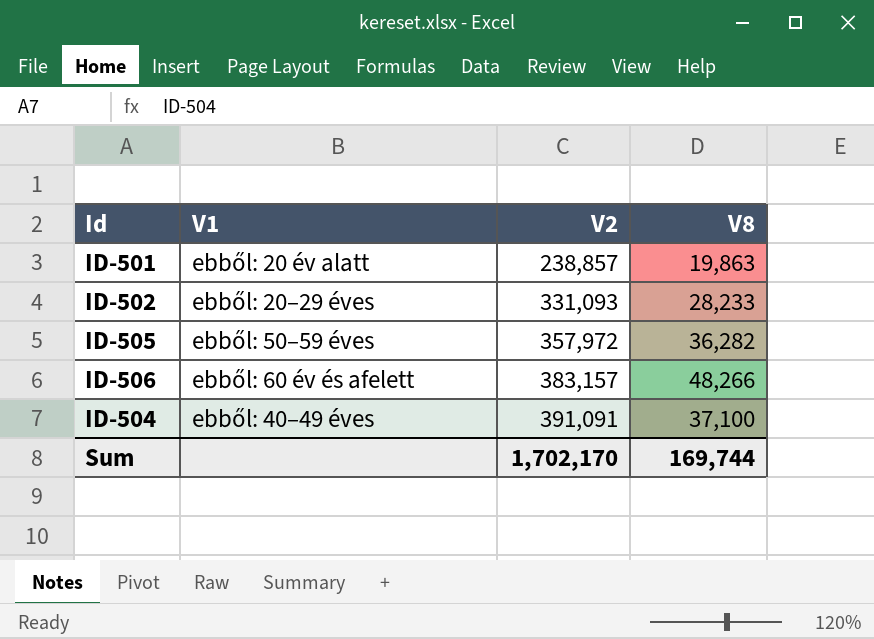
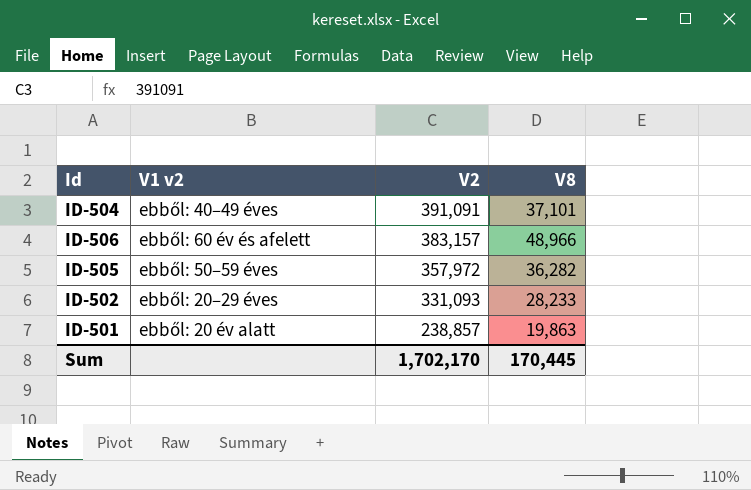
row order: V2 ascending -> V2 descending
column name: V1 -> V1 v2
ID-504 | V8: 37,100 -> 37,101
ID-506 | V8: 48,266 -> 48,966
Sum | V8: 169,744 -> 170,445

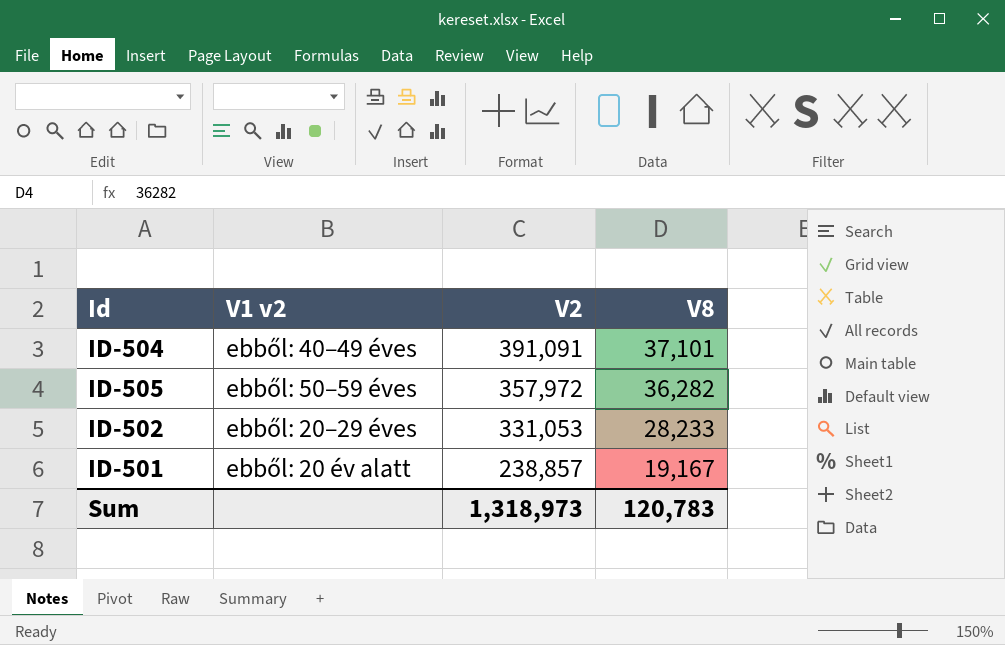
row ID-506: ebből: 60 év és afelett | 383,157 | 48,966 -> none
ID-502 | V2: 331,093 -> 331,053
ID-501 | V8: 19,863 -> 19,167
Sum | V2: 1,702,170 -> 1,318,973
Sum | V8: 170,445 -> 120,783

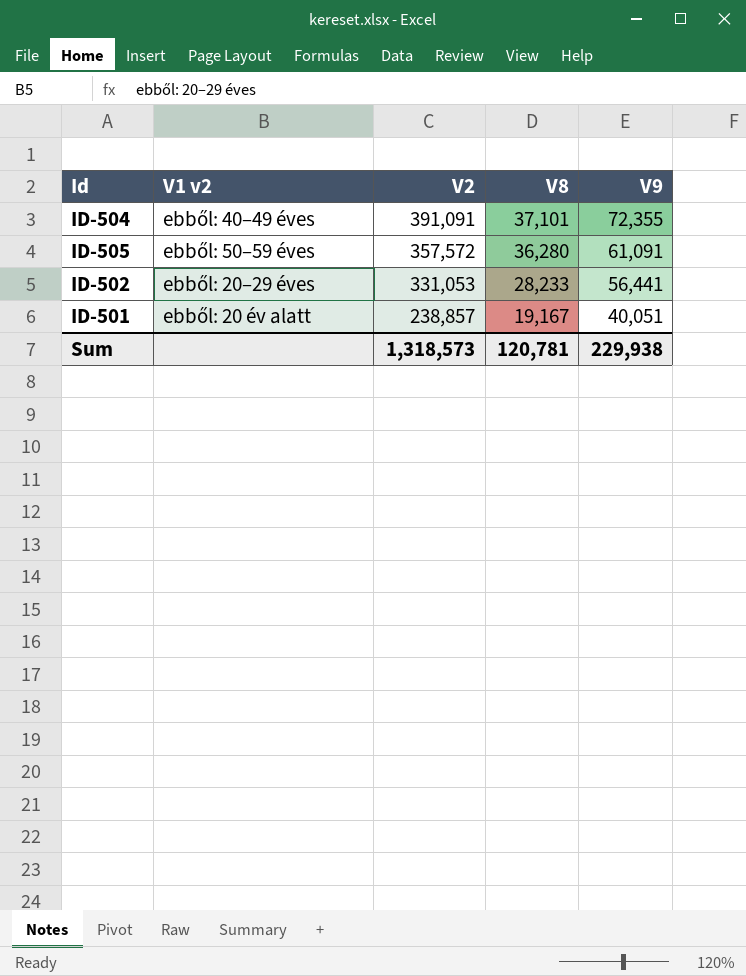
column V9 | position: none -> 5
ID-505 | V2: 357,972 -> 357,572
ID-505 | V8: 36,282 -> 36,280
Sum | V2: 1,318,973 -> 1,318,573
Sum | V8: 120,783 -> 120,781

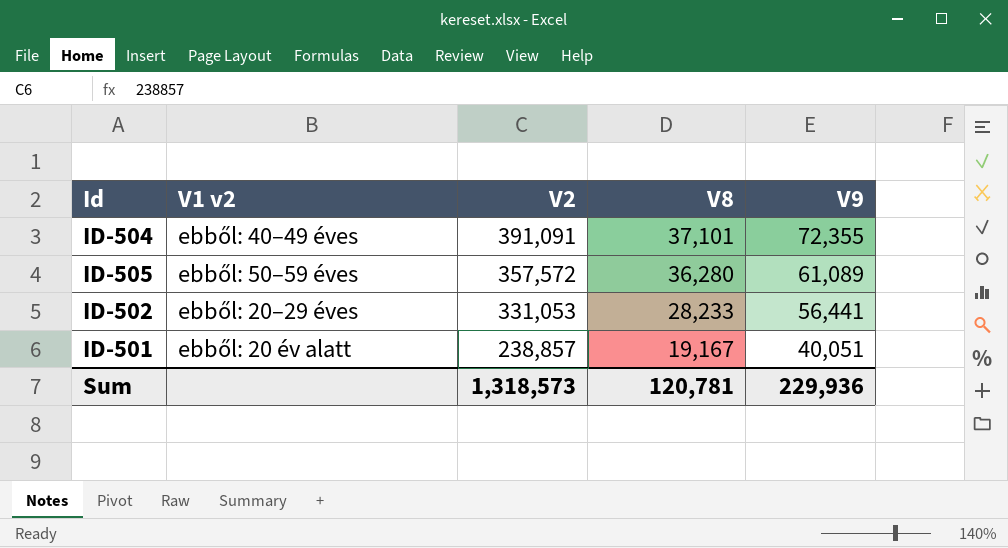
ID-505 | V9: 61,091 -> 61,089
Sum | V9: 229,938 -> 229,936

